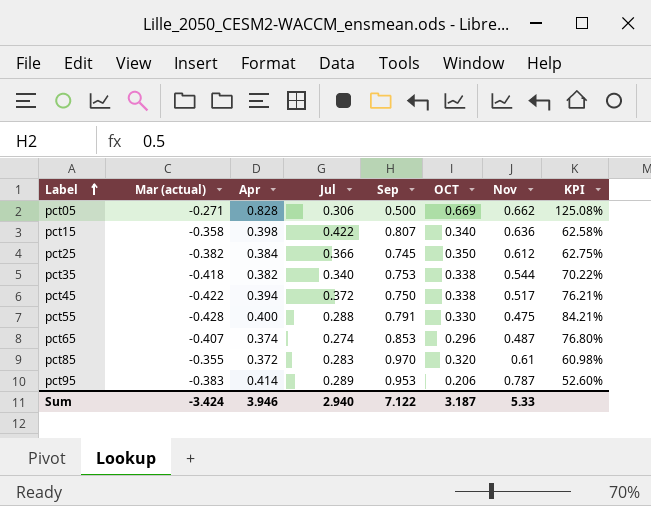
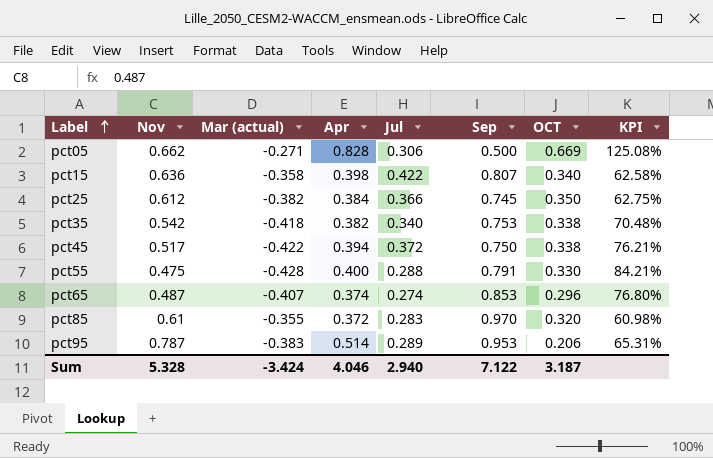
column Nov | position: 7 -> 2
pct35 | Nov: 0.544 -> 0.542
pct35 | KPI: 70.22% -> 70.48%
pct95 | Apr: 0.414 -> 0.514
pct95 | KPI: 52.60% -> 65.31%
Sum | Nov: 5.33 -> 5.328
Sum | Apr: 3.946 -> 4.046

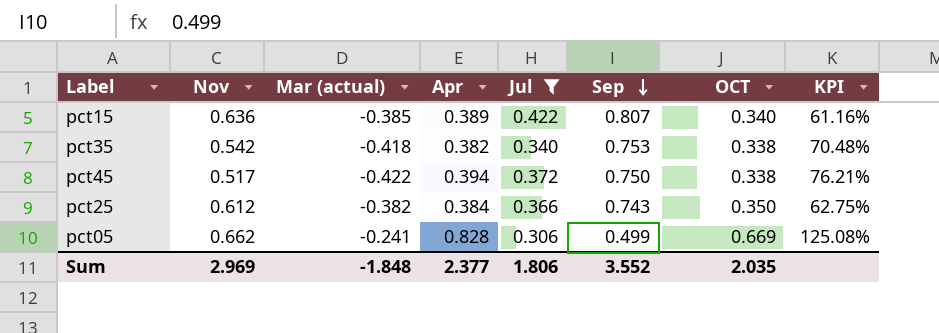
filter: none -> Jul >= 0.306
row order: Label ascending -> Sep descending
pct15 | Mar (actual): -0.358 -> -0.385
pct15 | Apr: 0.398 -> 0.389
pct15 | KPI: 62.58% -> 61.16%
pct25 | Sep: 0.745 -> 0.743
pct05 | Mar (actual): -0.271 -> -0.241
pct05 | Sep: 0.500 -> 0.499
Sum | Nov: 5.328 -> 2.969
Sum | Mar (actual): -3.424 -> -1.848
Sum | Apr: 4.046 -> 2.377
Sum | Jul: 2.940 -> 1.806
Sum | Sep: 7.122 -> 3.552
Sum | OCT: 3.187 -> 2.035

